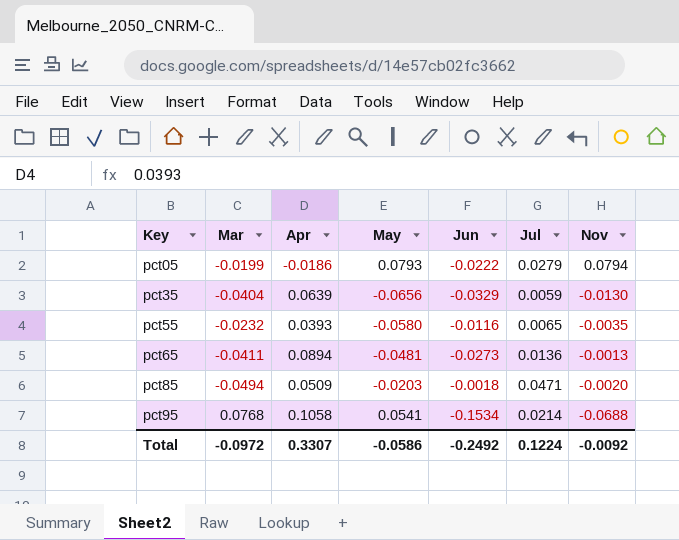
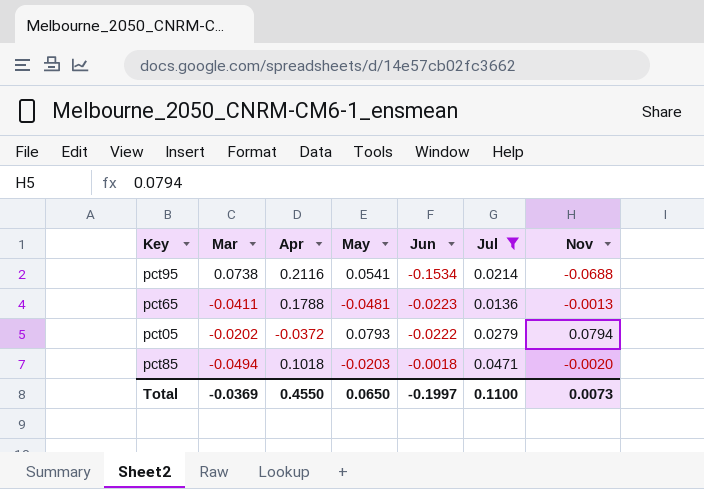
filter: none -> Jul >= 0.0136
row order: Key ascending -> Jun ascending
pct95 | Mar: 0.0768 -> 0.0738
pct95 | Apr: 0.1058 -> 0.2116
pct65 | Apr: 0.0894 -> 0.1788
pct65 | Jun: -0.0273 -> -0.0223
pct05 | Mar: -0.0199 -> -0.0202
pct05 | Apr: -0.0186 -> -0.0372
pct85 | Apr: 0.0509 -> 0.1018
Total | Mar: -0.0972 -> -0.0369
Total | Apr: 0.3307 -> 0.4550
Total | May: -0.0586 -> 0.0650
Total | Jun: -0.2492 -> -0.1997
Total | Jul: 0.1224 -> 0.1100
Total | Nov: -0.0092 -> 0.0073

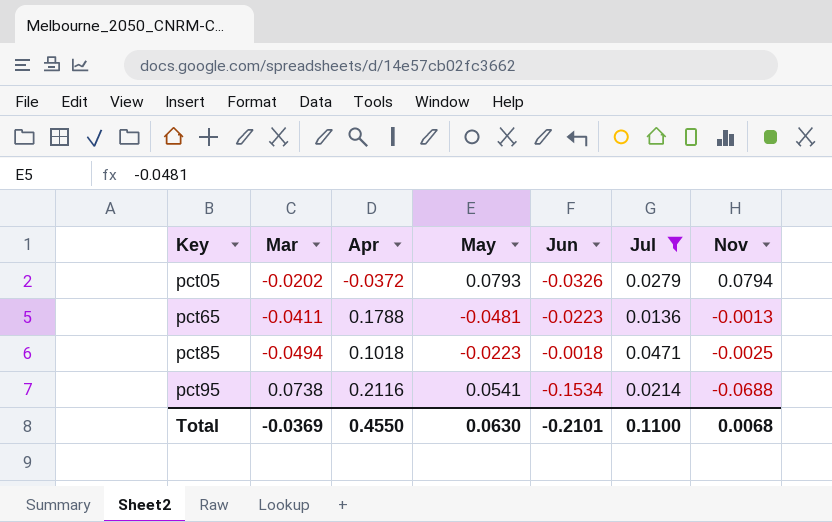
row order: Jun ascending -> Key ascending
pct05 | Jun: -0.0222 -> -0.0326
pct85 | May: -0.0203 -> -0.0223
pct85 | Nov: -0.0020 -> -0.0025
Total | May: 0.0650 -> 0.0630
Total | Jun: -0.1997 -> -0.2101
Total | Nov: 0.0073 -> 0.0068

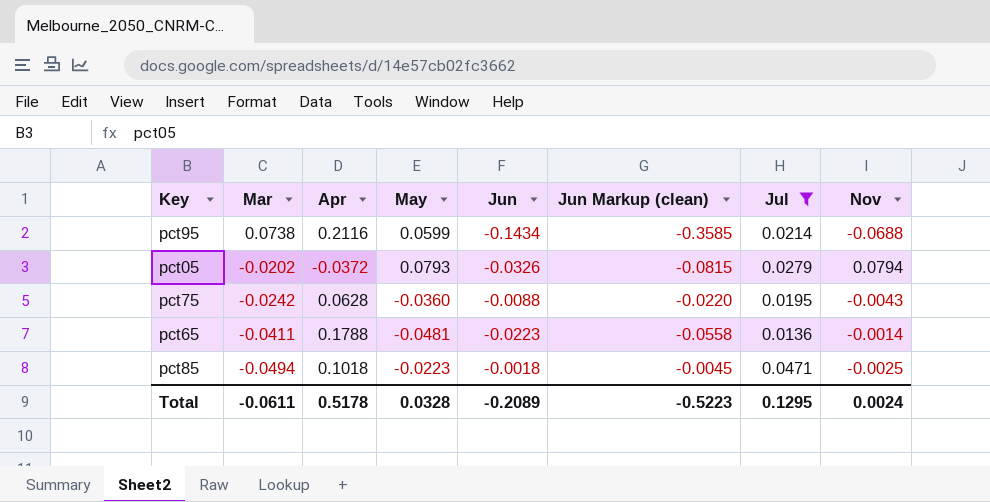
row order: Key ascending -> Mar descending
column Jun Markup (clean) | formula: none -> [Jun] * 2.5
pct95 | May: 0.0541 -> 0.0599
pct95 | Jun: -0.1534 -> -0.1434
row pct75: none -> -0.0242 | 0.0628 | -0.0360 | -0.0088 | -0.0220 | 0.0195 | -0.0043
pct65 | Nov: -0.0013 -> -0.0014
Total | Mar: -0.0369 -> -0.0611
Total | Apr: 0.4550 -> 0.5178
Total | May: 0.0630 -> 0.0328
Total | Jun: -0.2101 -> -0.2089
Total | Jul: 0.1100 -> 0.1295
Total | Nov: 0.0068 -> 0.0024

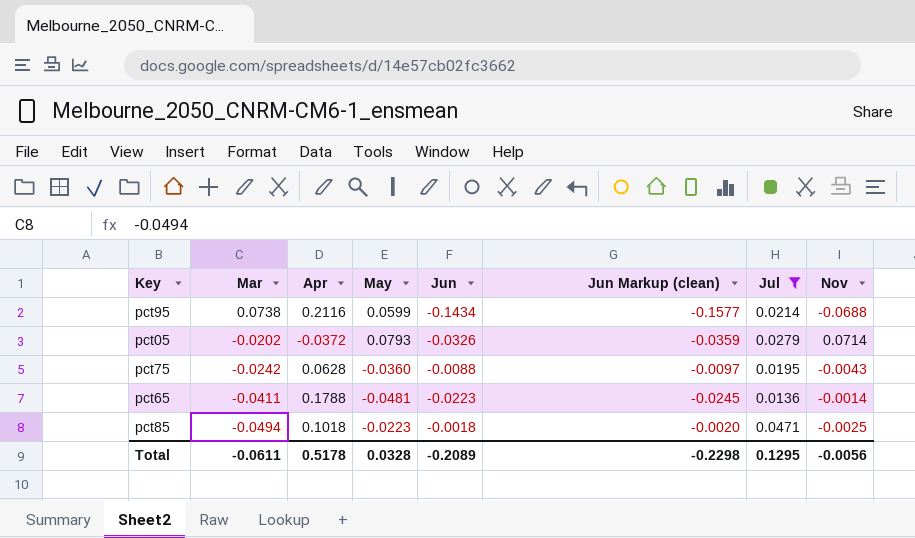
column Jun Markup (clean) | formula: [Jun] * 2.5 -> [Jun] * 1.1
pct05 | Nov: 0.0794 -> 0.0714
Total | Jun Markup (clean): -0.5223 -> -0.2298
Total | Nov: 0.0024 -> -0.0056

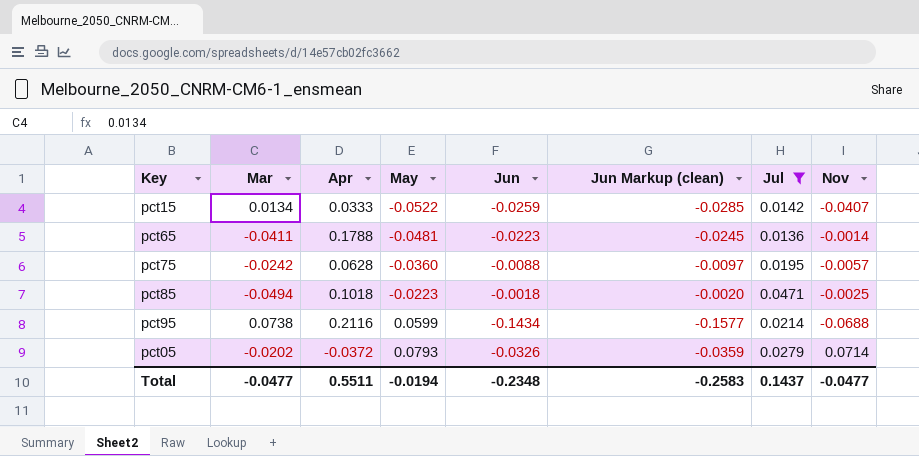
row order: Mar descending -> May ascending
row pct15: none -> 0.0134 | 0.0333 | -0.0522 | -0.0259 | -0.0285 | 0.0142 | -0.0407
pct75 | Nov: -0.0043 -> -0.0057
Total | Mar: -0.0611 -> -0.0477
Total | Apr: 0.5178 -> 0.5511
Total | May: 0.0328 -> -0.0194
Total | Jun: -0.2089 -> -0.2348
Total | Jun Markup (clean): -0.2298 -> -0.2583
Total | Jul: 0.1295 -> 0.1437
Total | Nov: -0.0056 -> -0.0477

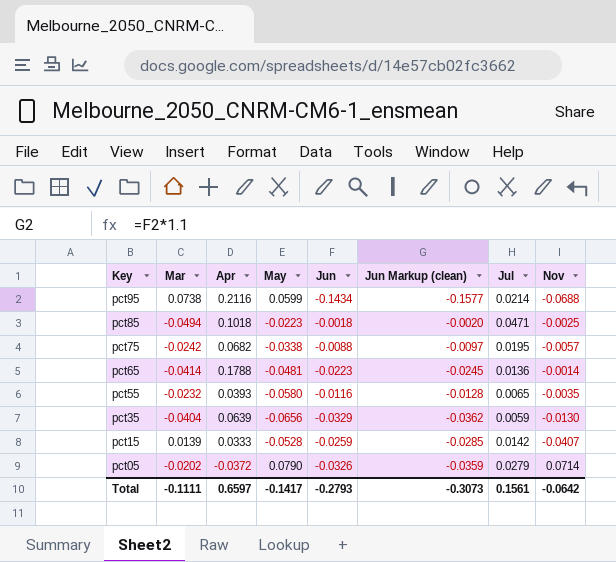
filter: Jul >= 0.0136 -> none
row order: May ascending -> Key descending
pct75 | Apr: 0.0628 -> 0.0682
pct75 | May: -0.0360 -> -0.0338
pct65 | Mar: -0.0411 -> -0.0414
pct15 | Mar: 0.0134 -> 0.0139
pct15 | May: -0.0522 -> -0.0528
pct05 | May: 0.0793 -> 0.0790
Total | Mar: -0.0477 -> -0.1111
Total | Apr: 0.5511 -> 0.6597
Total | May: -0.0194 -> -0.1417
Total | Jun: -0.2348 -> -0.2793
Total | Jun Markup (clean): -0.2583 -> -0.3073
Total | Jul: 0.1437 -> 0.1561
Total | Nov: -0.0477 -> -0.0642

